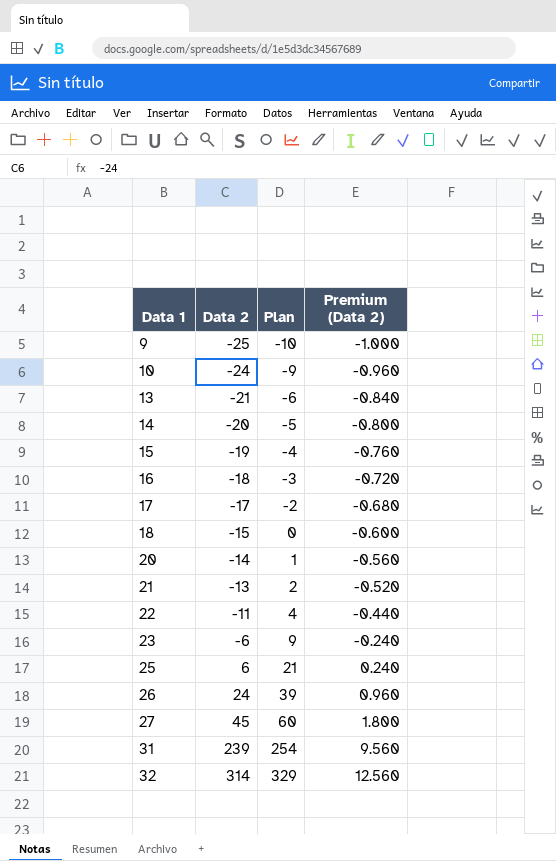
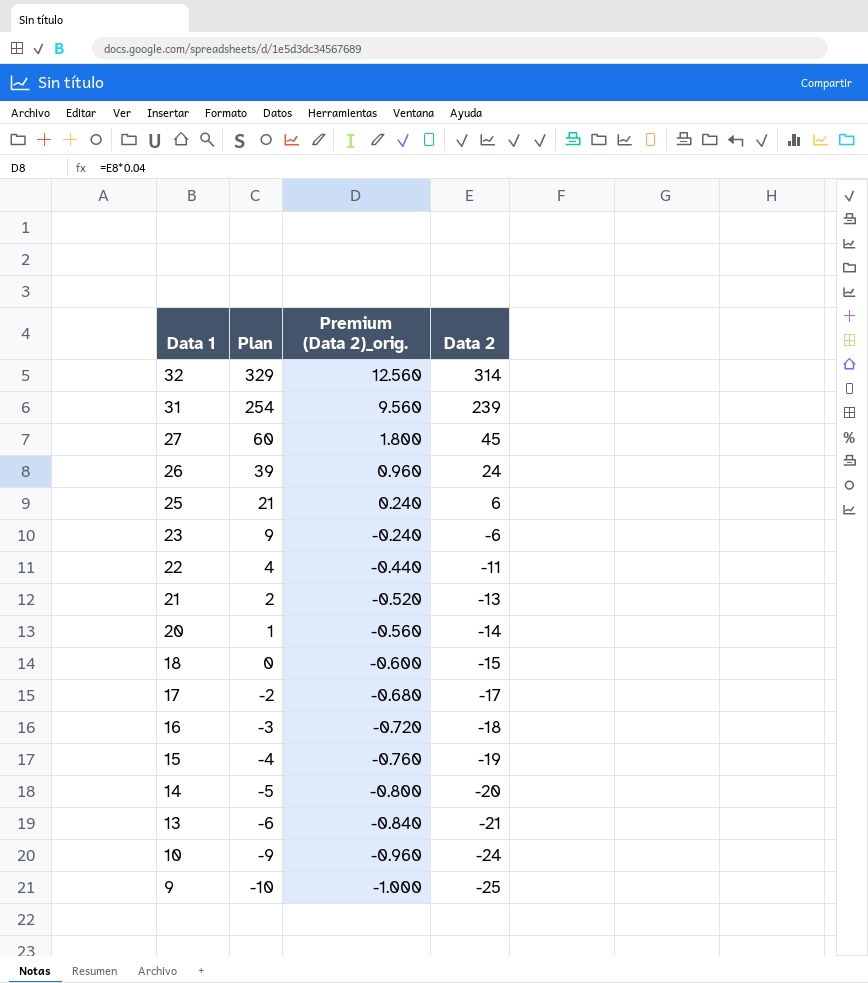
row order: Data 1 ascending -> Data 1 descending
column name: Premium (Data 2) -> Premium (Data 2)_orig.
column Data 2 | position: 2 -> 4

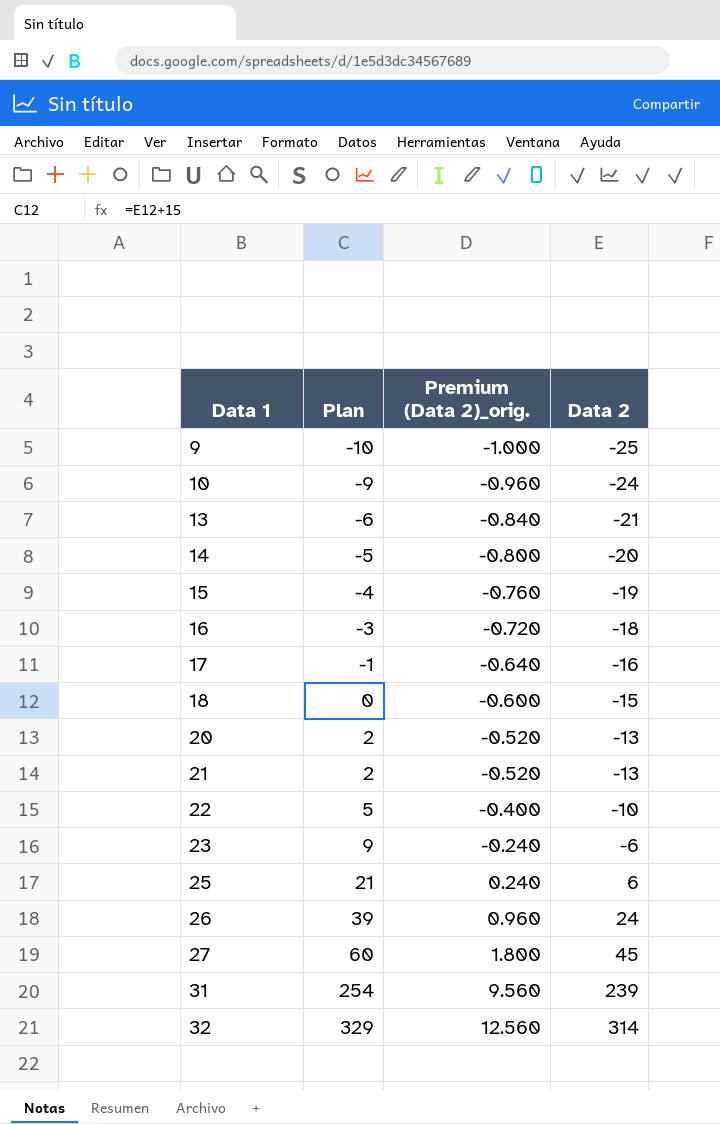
row order: Data 1 descending -> Data 1 ascending
17 | Plan: -2 -> -1
17 | Premium (Data 2)_orig.: -0.680 -> -0.640
17 | Data 2: -17 -> -16
20 | Plan: 1 -> 2
20 | Premium (Data 2)_orig.: -0.560 -> -0.520
20 | Data 2: -14 -> -13
22 | Plan: 4 -> 5
22 | Premium (Data 2)_orig.: -0.440 -> -0.400
22 | Data 2: -11 -> -10

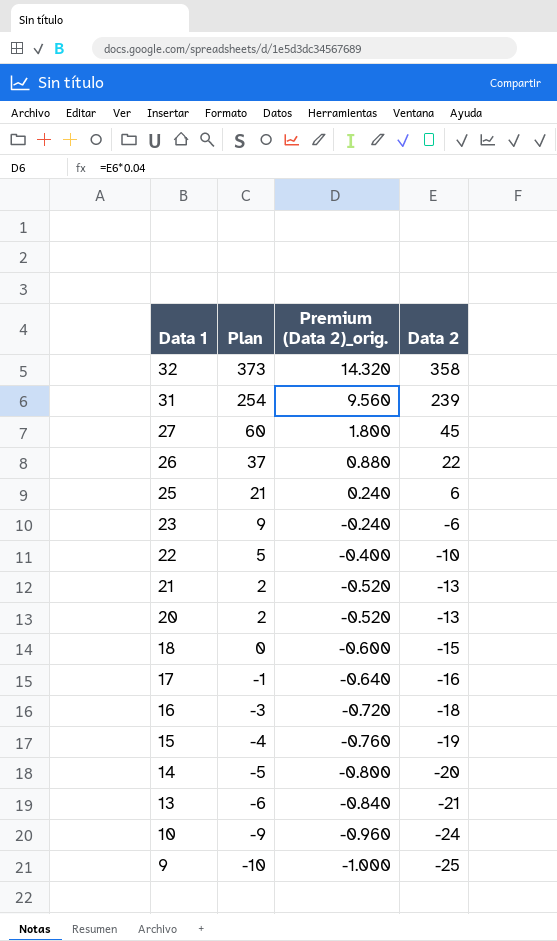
row order: Data 1 ascending -> Data 1 descending
32 | Plan: 329 -> 373
32 | Premium (Data 2)_orig.: 12.560 -> 14.320
32 | Data 2: 314 -> 358
26 | Plan: 39 -> 37
26 | Premium (Data 2)_orig.: 0.960 -> 0.880
26 | Data 2: 24 -> 22

